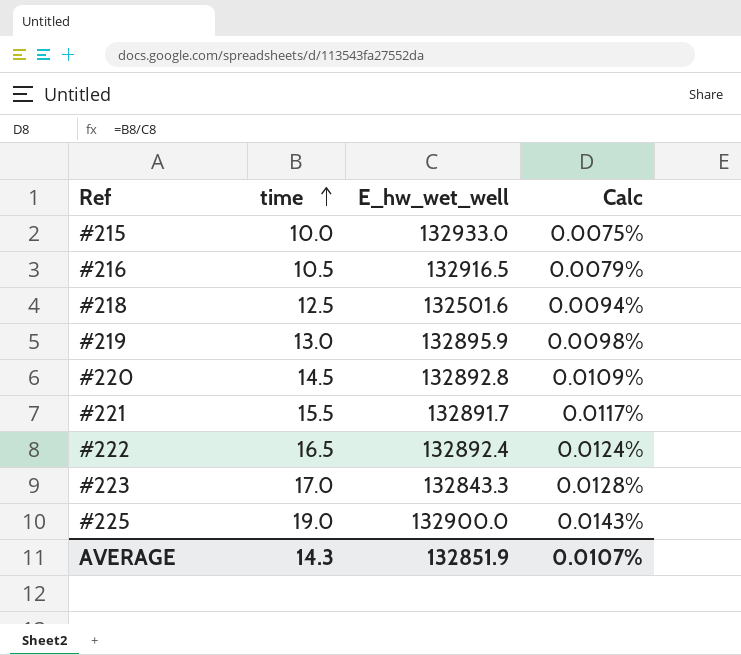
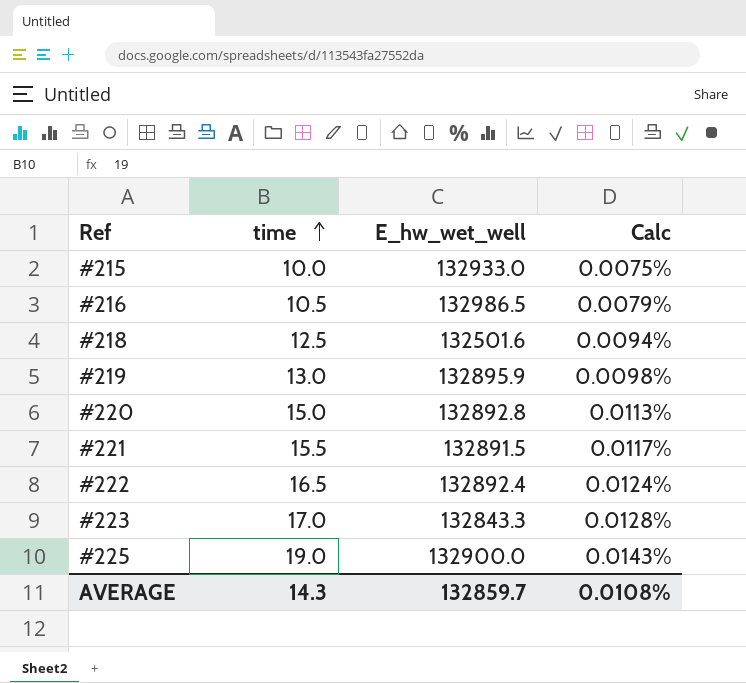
#216 | E_hw_wet_well: 132916.5 -> 132986.5
#220 | time: 14.5 -> 15.0
#220 | Calc: 0.0109% -> 0.0113%
#221 | E_hw_wet_well: 132891.7 -> 132891.5
AVERAGE | E_hw_wet_well: 132851.9 -> 132859.7
AVERAGE | Calc: 0.0107% -> 0.0108%

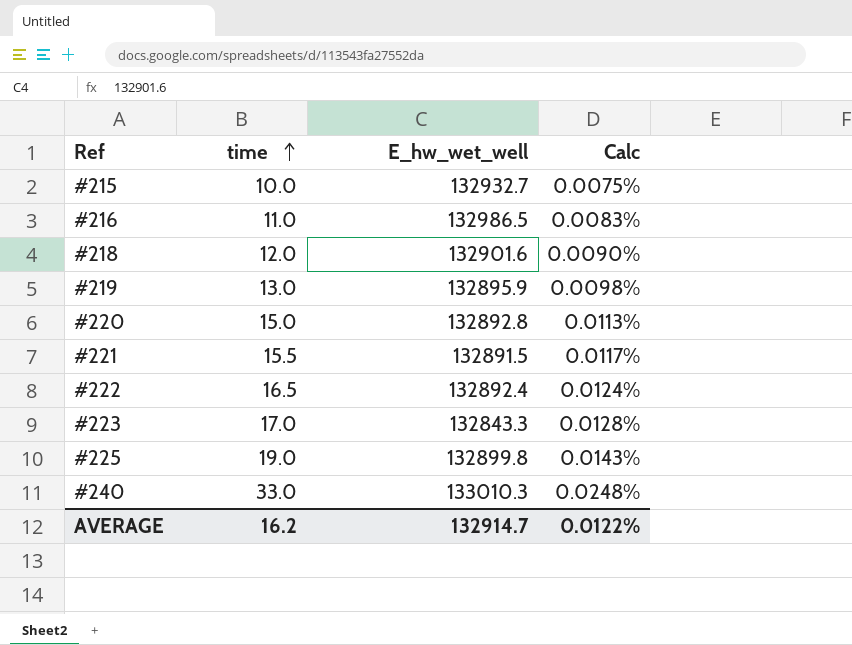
#215 | E_hw_wet_well: 132933.0 -> 132932.7
#216 | time: 10.5 -> 11.0
#216 | Calc: 0.0079% -> 0.0083%
#218 | time: 12.5 -> 12.0
#218 | E_hw_wet_well: 132501.6 -> 132901.6
#218 | Calc: 0.0094% -> 0.0090%
#225 | E_hw_wet_well: 132900.0 -> 132899.8
row #240: none -> 33.0 | 133010.3 | 0.0248%
AVERAGE | time: 14.3 -> 16.2
AVERAGE | E_hw_wet_well: 132859.7 -> 132914.7
AVERAGE | Calc: 0.0108% -> 0.0122%

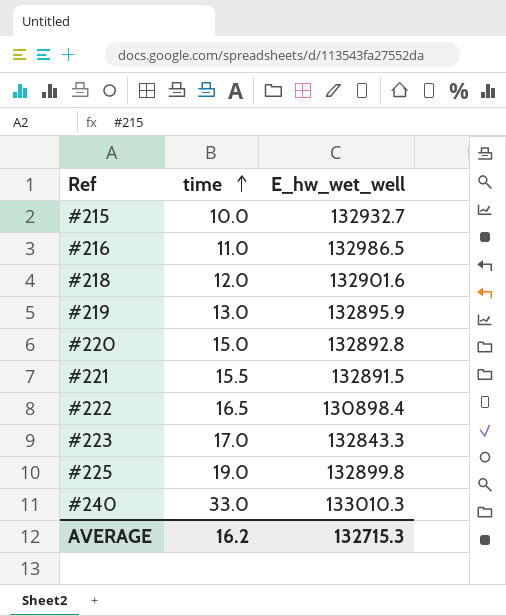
column Calc | formula: [time] / [E_hw_wet_well] -> none
#222 | E_hw_wet_well: 132892.4 -> 130898.4
AVERAGE | E_hw_wet_well: 132914.7 -> 132715.3

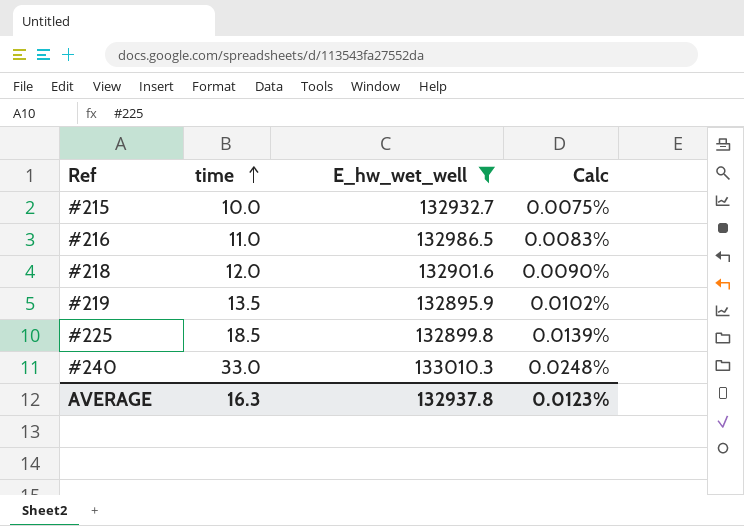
filter: none -> E_hw_wet_well >= 132895.9
column Calc | formula: none -> [time] / [E_hw_wet_well]
#219 | time: 13.0 -> 13.5
#225 | time: 19.0 -> 18.5
AVERAGE | time: 16.2 -> 16.3
AVERAGE | E_hw_wet_well: 132715.3 -> 132937.8

